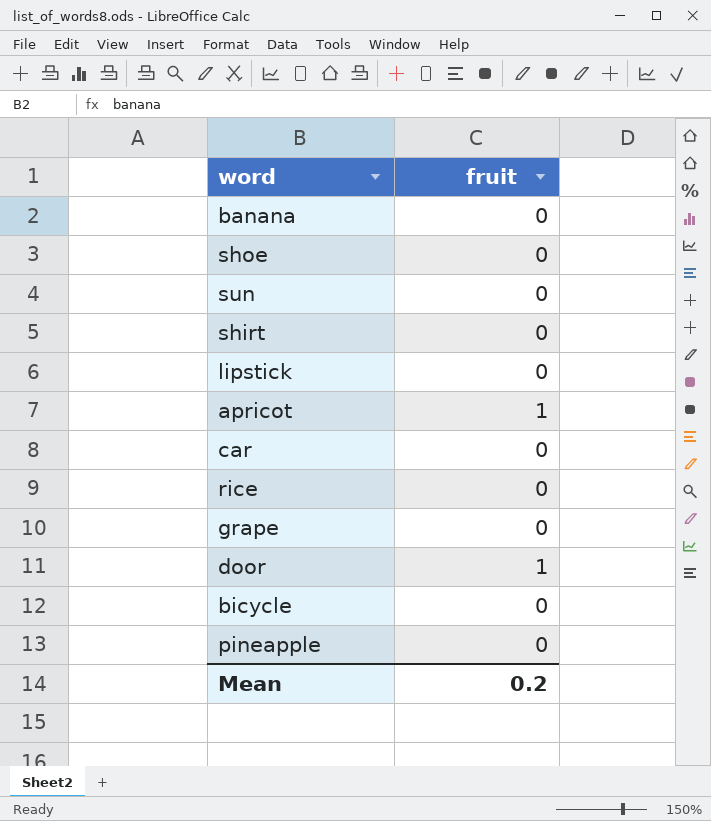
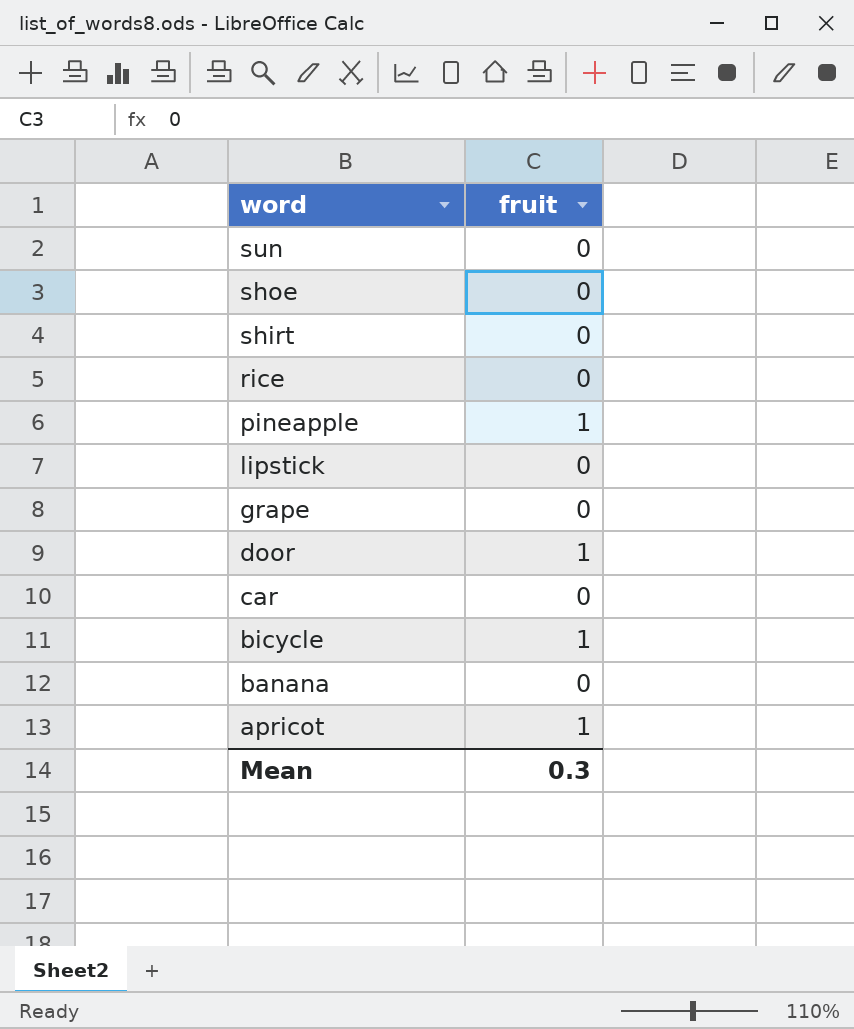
row order: none -> word descending
pineapple | fruit: 0 -> 1
bicycle | fruit: 0 -> 1
Mean | fruit: 0.2 -> 0.3

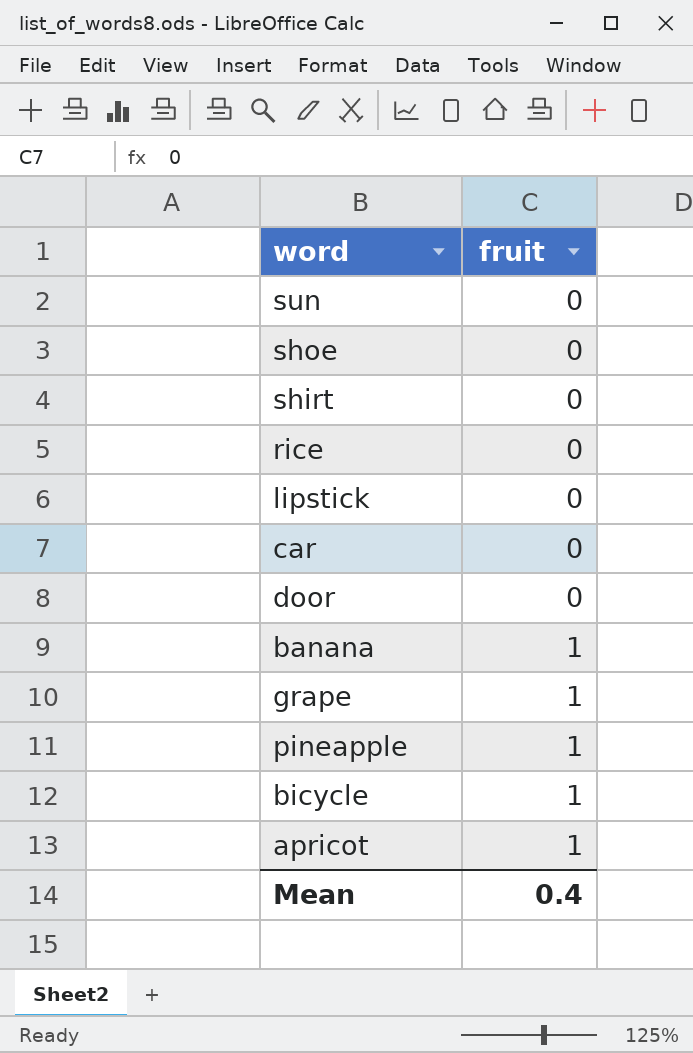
row order: word descending -> fruit ascending
door | fruit: 1 -> 0
banana | fruit: 0 -> 1
grape | fruit: 0 -> 1
Mean | fruit: 0.3 -> 0.4

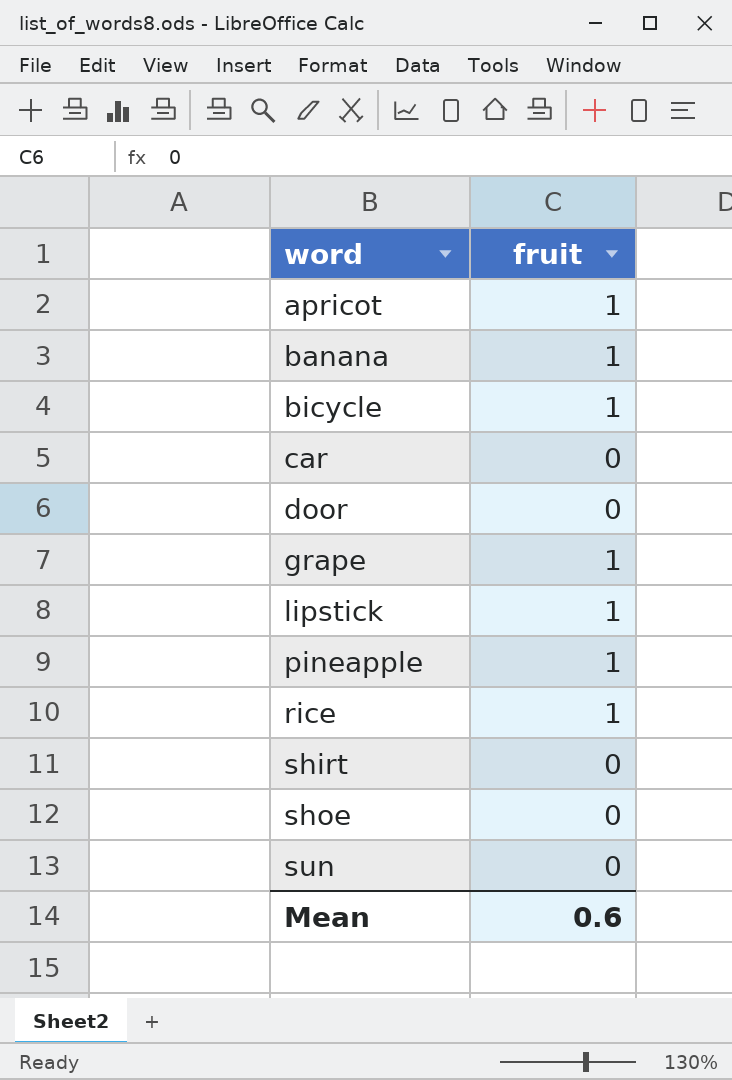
row order: fruit ascending -> word ascending
lipstick | fruit: 0 -> 1
rice | fruit: 0 -> 1
Mean | fruit: 0.4 -> 0.6

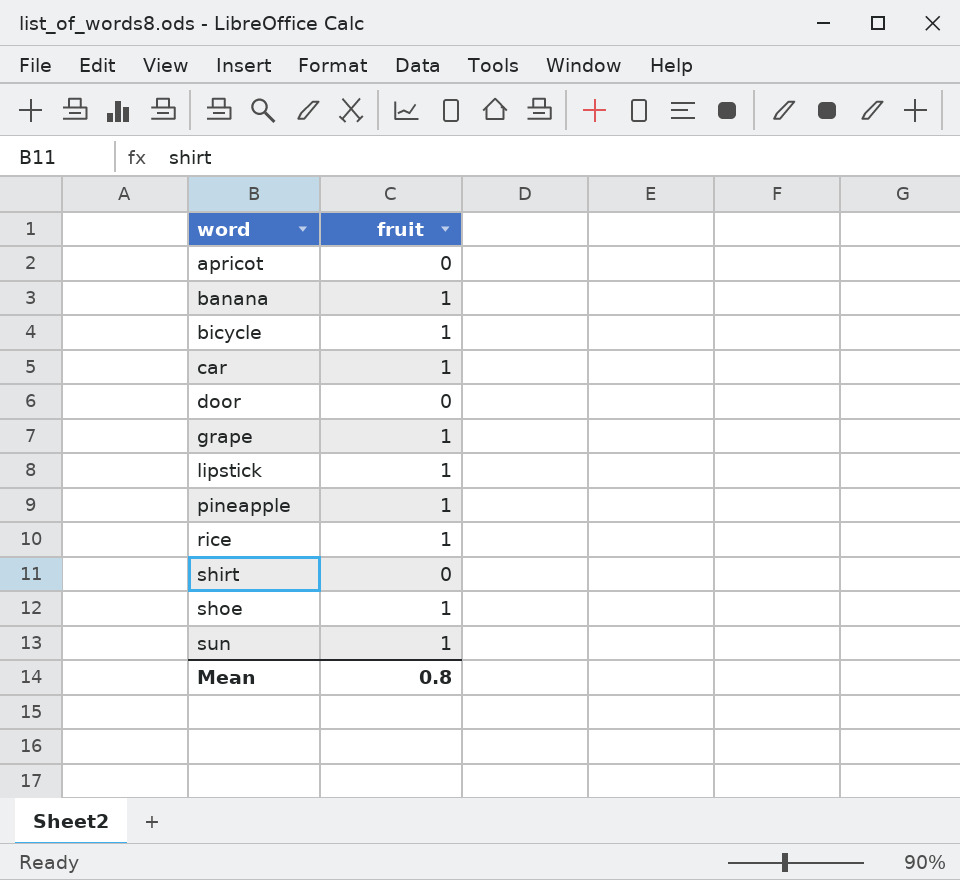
apricot | fruit: 1 -> 0
car | fruit: 0 -> 1
shoe | fruit: 0 -> 1
sun | fruit: 0 -> 1
Mean | fruit: 0.6 -> 0.8

